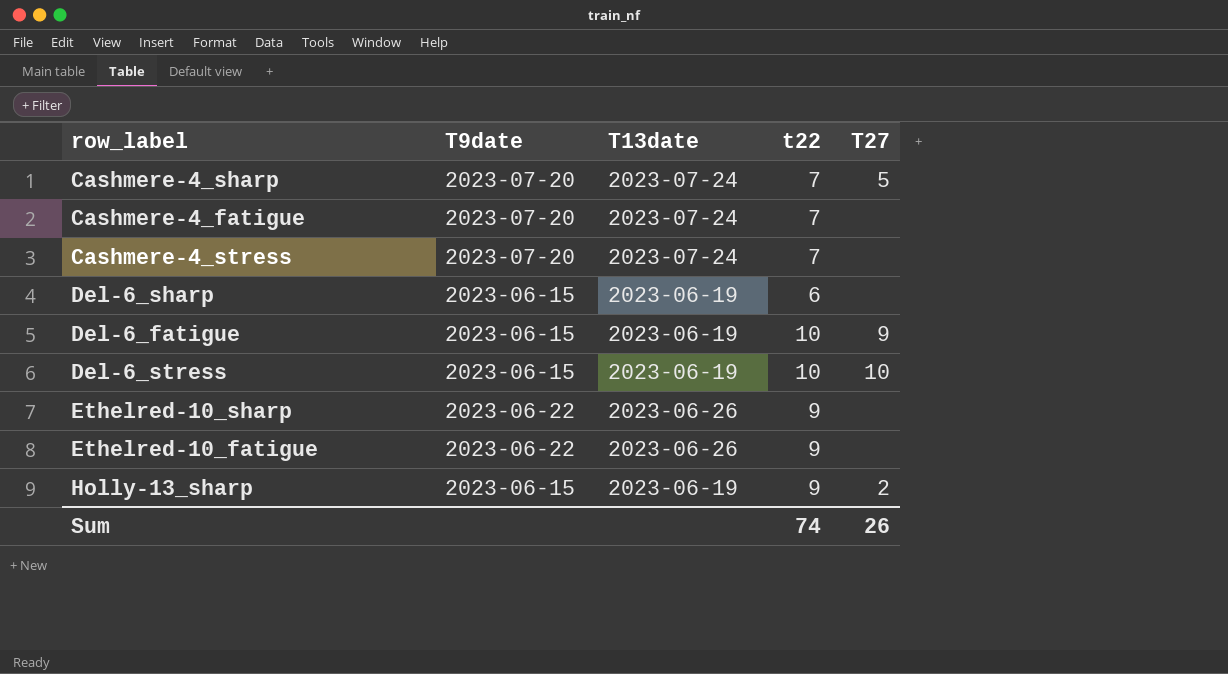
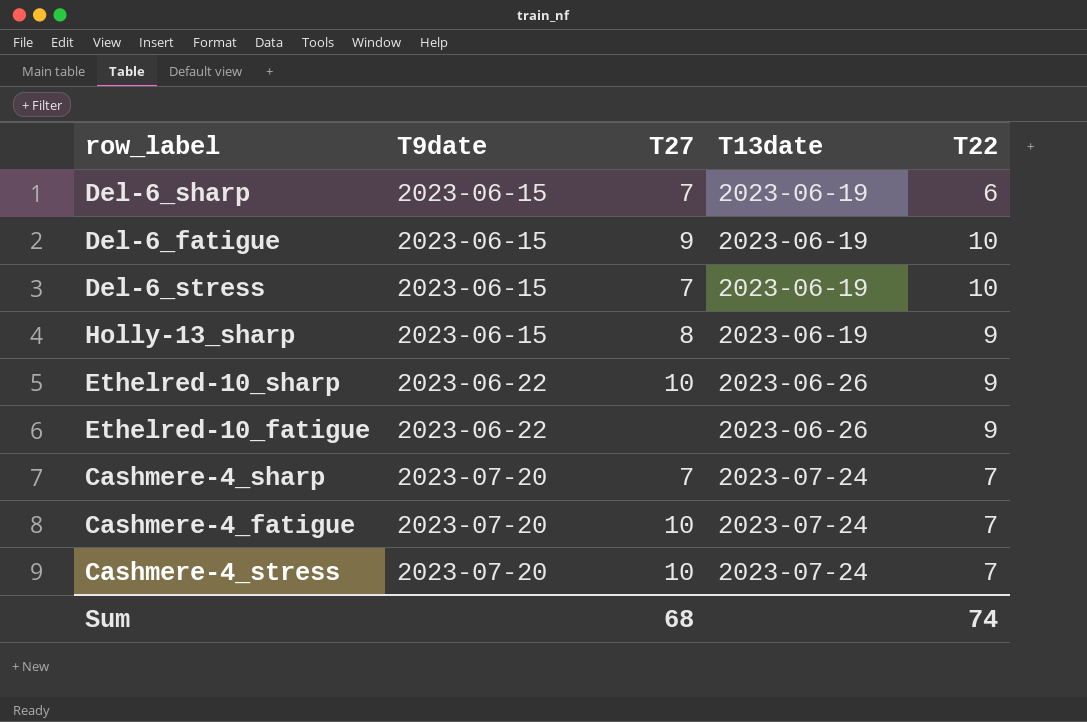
row order: none -> T9date ascending
column T27 | position: 5 -> 3
column name: t22 -> T22
Del-6_sharp | T27: none -> 7
Del-6_stress | T27: 10 -> 7
Holly-13_sharp | T27: 2 -> 8
Ethelred-10_sharp | T27: none -> 10
Cashmere-4_sharp | T27: 5 -> 7
Cashmere-4_fatigue | T27: none -> 10
Cashmere-4_stress | T27: none -> 10
Sum | T27: 26 -> 68

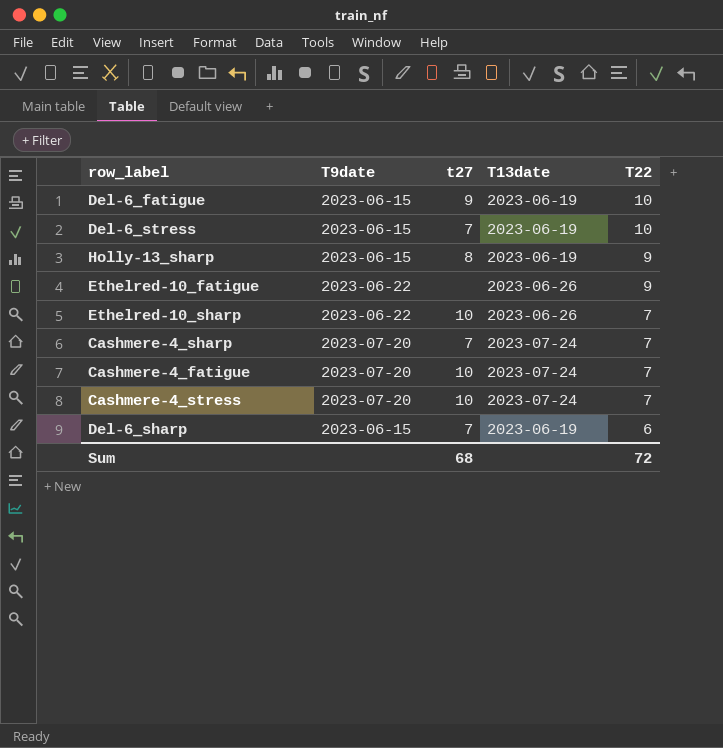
row order: T9date ascending -> T22 descending
column name: T27 -> t27
Ethelred-10_sharp | T22: 9 -> 7
Sum | T22: 74 -> 72

